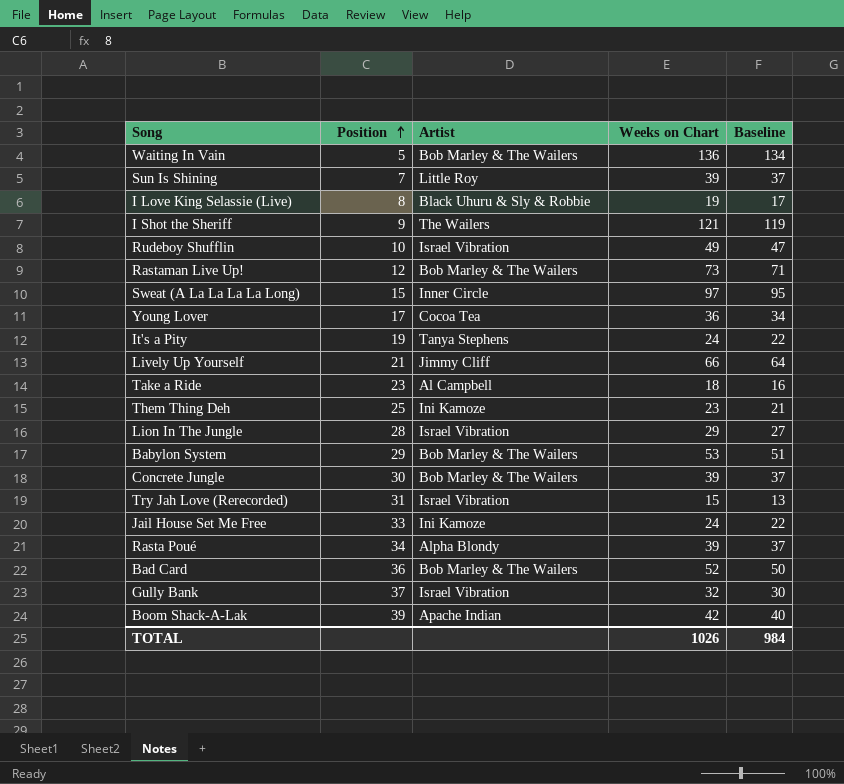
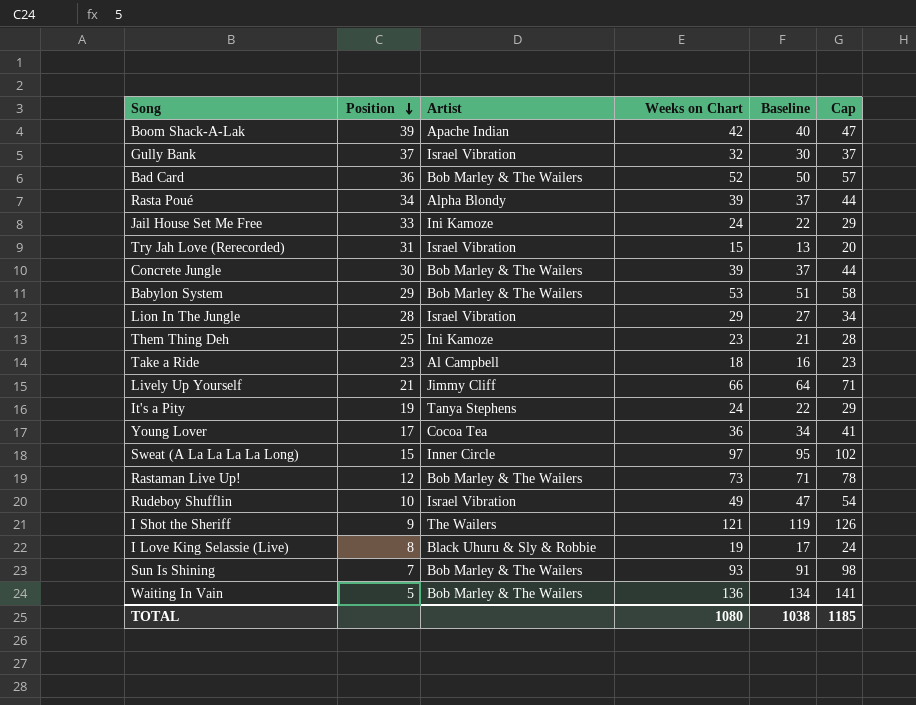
row order: Position ascending -> Position descending
column Cap | formula: none -> [Weeks on Chart] + 5
Sun Is Shining | Artist: Little Roy -> Bob Marley & The Wailers
Sun Is Shining | Weeks on Chart: 39 -> 93
Sun Is Shining | Baseline: 37 -> 91
TOTAL | Weeks on Chart: 1026 -> 1080
TOTAL | Baseline: 984 -> 1038

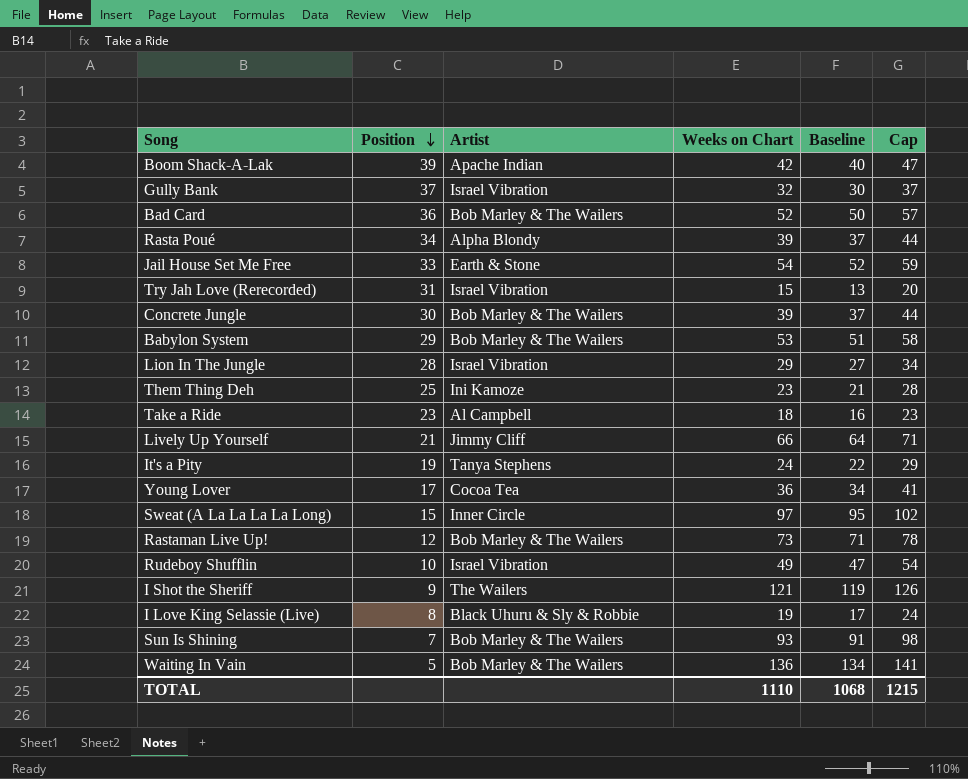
Jail House Set Me Free | Artist: Ini Kamoze -> Earth & Stone
Jail House Set Me Free | Weeks on Chart: 24 -> 54
Jail House Set Me Free | Baseline: 22 -> 52
Jail House Set Me Free | Cap: 29 -> 59
TOTAL | Weeks on Chart: 1080 -> 1110
TOTAL | Baseline: 1038 -> 1068
TOTAL | Cap: 1185 -> 1215

